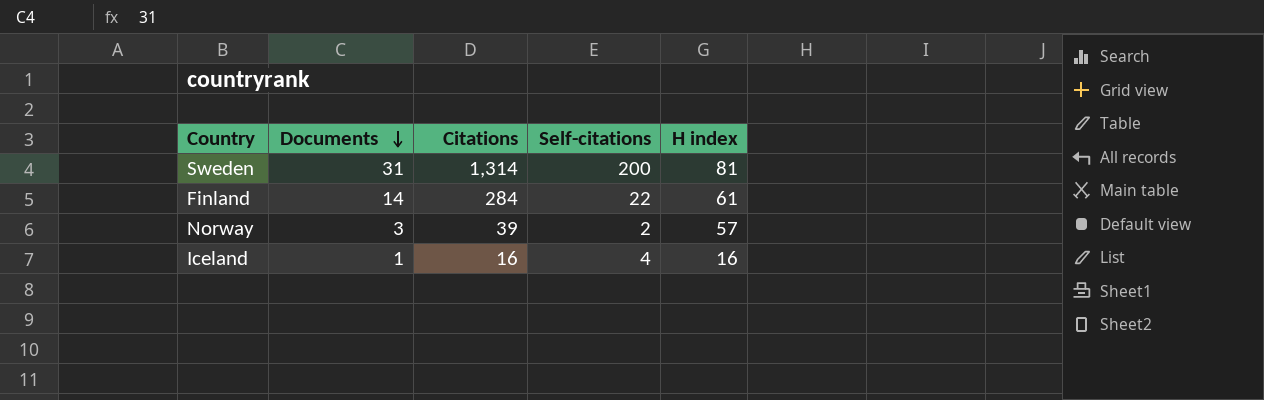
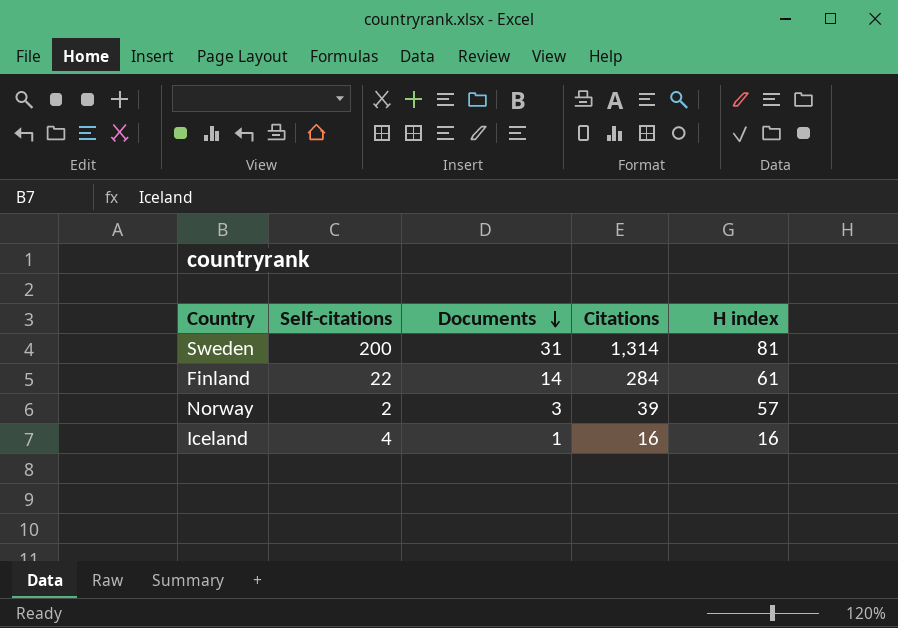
column Self-citations | position: 4 -> 2

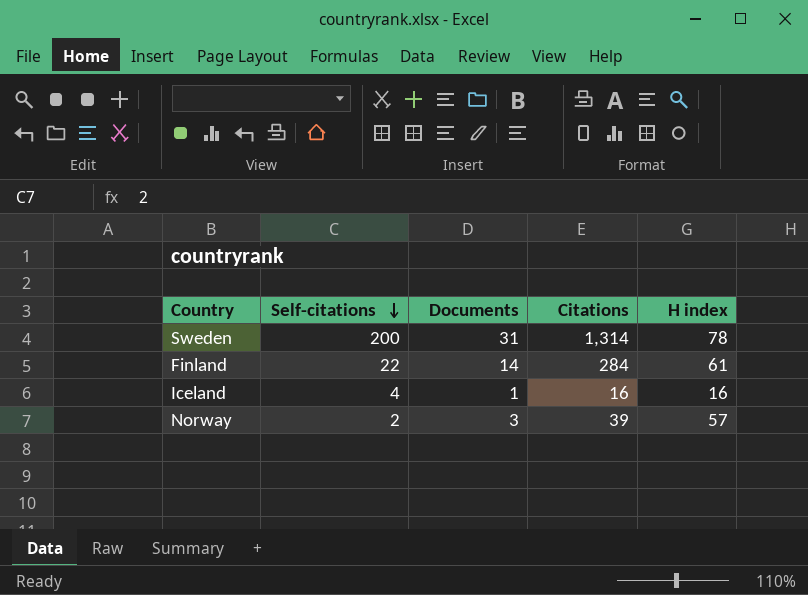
row order: Documents descending -> Self-citations descending
Sweden | H index: 81 -> 78

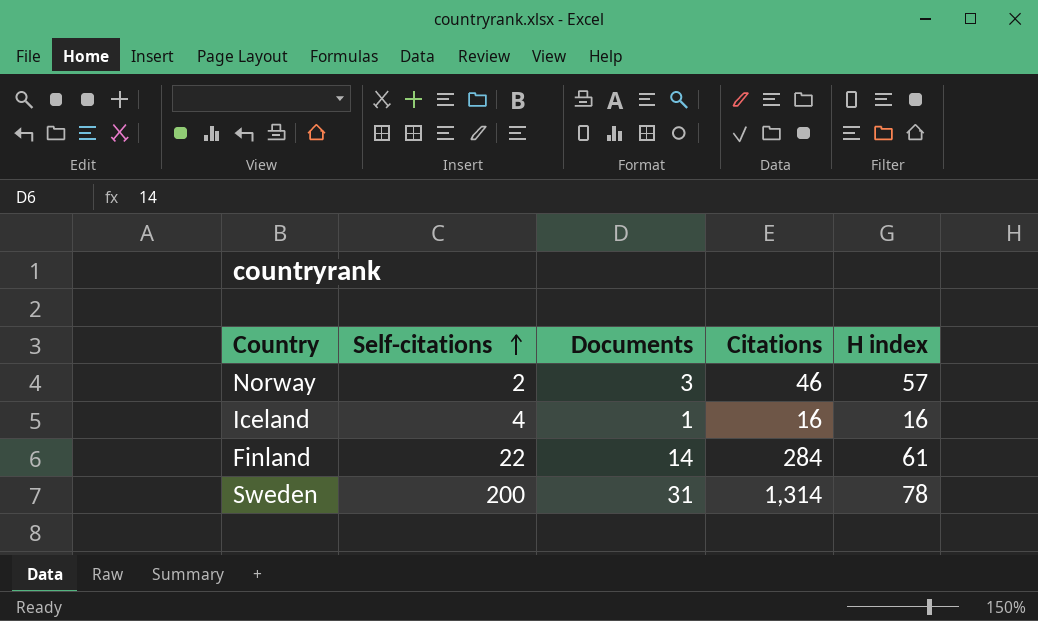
row order: Self-citations descending -> Self-citations ascending
Norway | Citations: 39 -> 46

